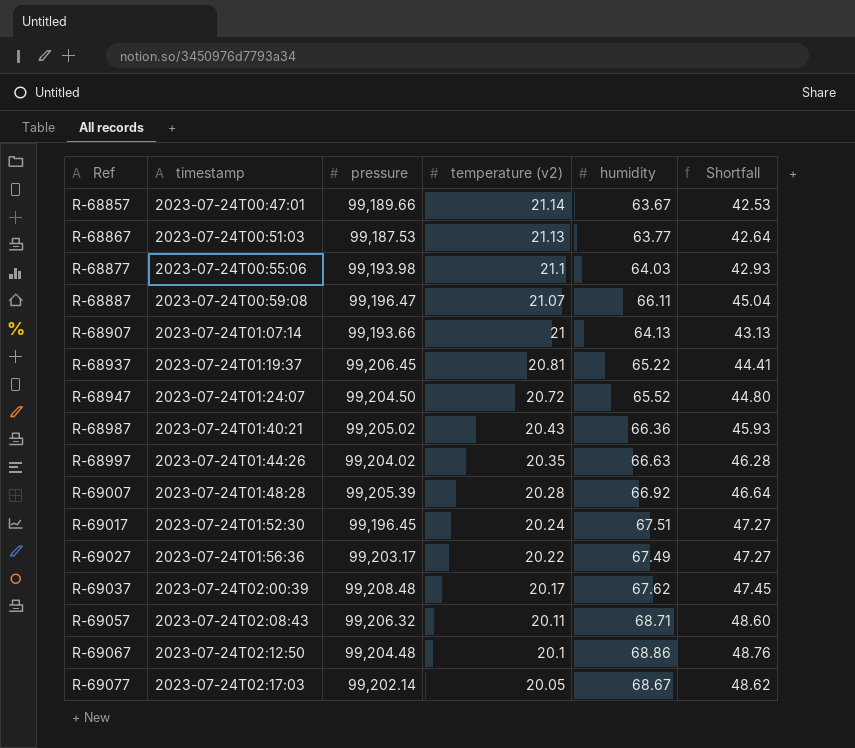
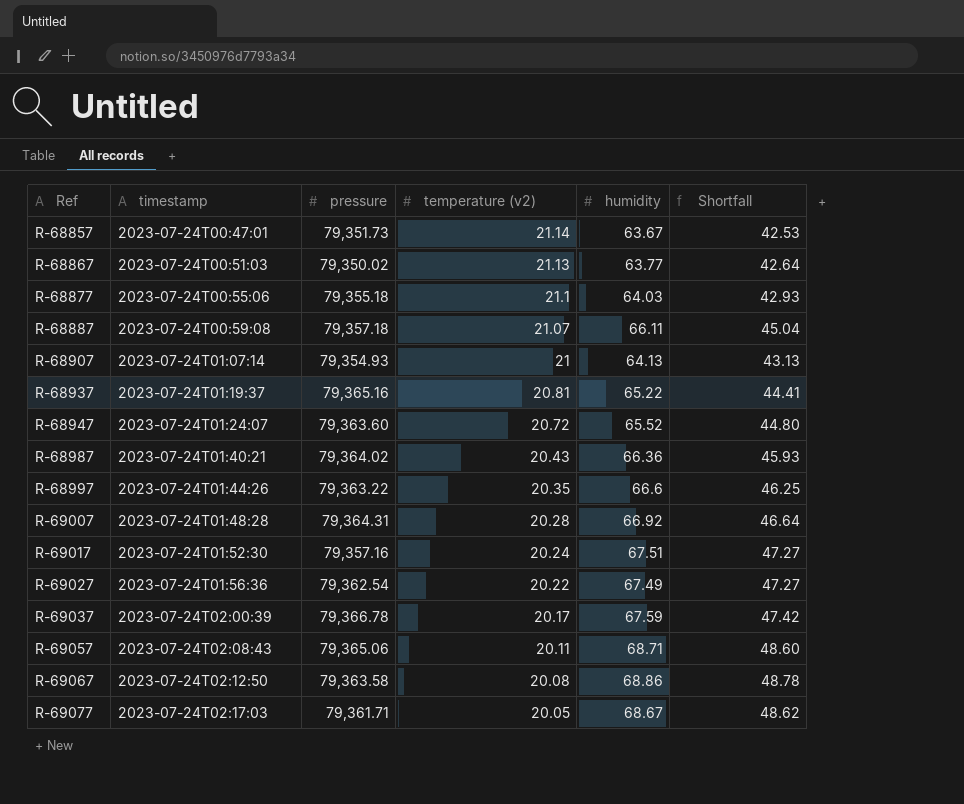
R-68857 | pressure: 99,189.66 -> 79,351.73
R-68867 | pressure: 99,187.53 -> 79,350.02
R-68877 | pressure: 99,193.98 -> 79,355.18
R-68887 | pressure: 99,196.47 -> 79,357.18
R-68907 | pressure: 99,193.66 -> 79,354.93
R-68937 | pressure: 99,206.45 -> 79,365.16
R-68947 | pressure: 99,204.50 -> 79,363.60
R-68987 | pressure: 99,205.02 -> 79,364.02
R-68997 | pressure: 99,204.02 -> 79,363.22
R-68997 | humidity: 66.63 -> 66.6
R-68997 | Shortfall: 46.28 -> 46.25
R-69007 | pressure: 99,205.39 -> 79,364.31
R-69017 | pressure: 99,196.45 -> 79,357.16
R-69027 | pressure: 99,203.17 -> 79,362.54
R-69037 | pressure: 99,208.48 -> 79,366.78
R-69037 | humidity: 67.62 -> 67.59
R-69037 | Shortfall: 47.45 -> 47.42
R-69057 | pressure: 99,206.32 -> 79,365.06
R-69067 | pressure: 99,204.48 -> 79,363.58
R-69067 | temperature (v2): 20.1 -> 20.08
R-69067 | Shortfall: 48.76 -> 48.78
R-69077 | pressure: 99,202.14 -> 79,361.71

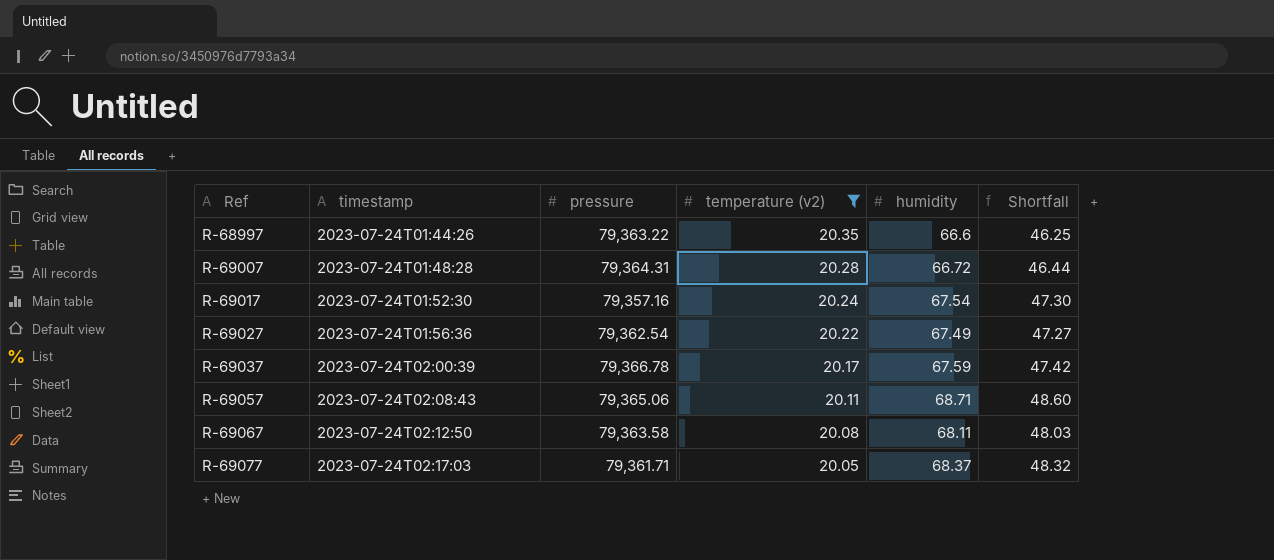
filter: none -> temperature (v2) <= 20.35
R-69007 | humidity: 66.92 -> 66.72
R-69007 | Shortfall: 46.64 -> 46.44
R-69017 | humidity: 67.51 -> 67.54
R-69017 | Shortfall: 47.27 -> 47.30
R-69067 | humidity: 68.86 -> 68.11
R-69067 | Shortfall: 48.78 -> 48.03
R-69077 | humidity: 68.67 -> 68.37
R-69077 | Shortfall: 48.62 -> 48.32

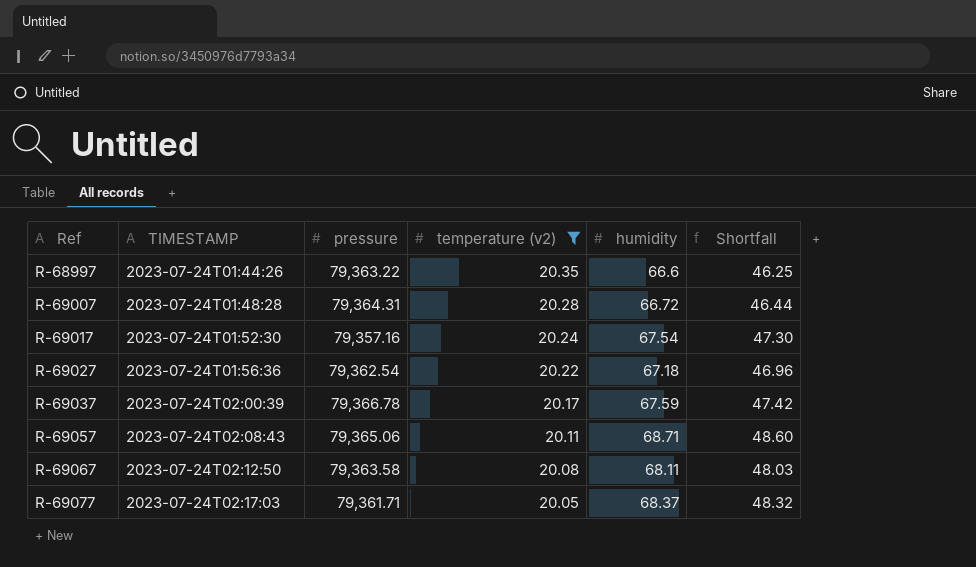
column name: timestamp -> TIMESTAMP
R-69027 | humidity: 67.49 -> 67.18
R-69027 | Shortfall: 47.27 -> 46.96

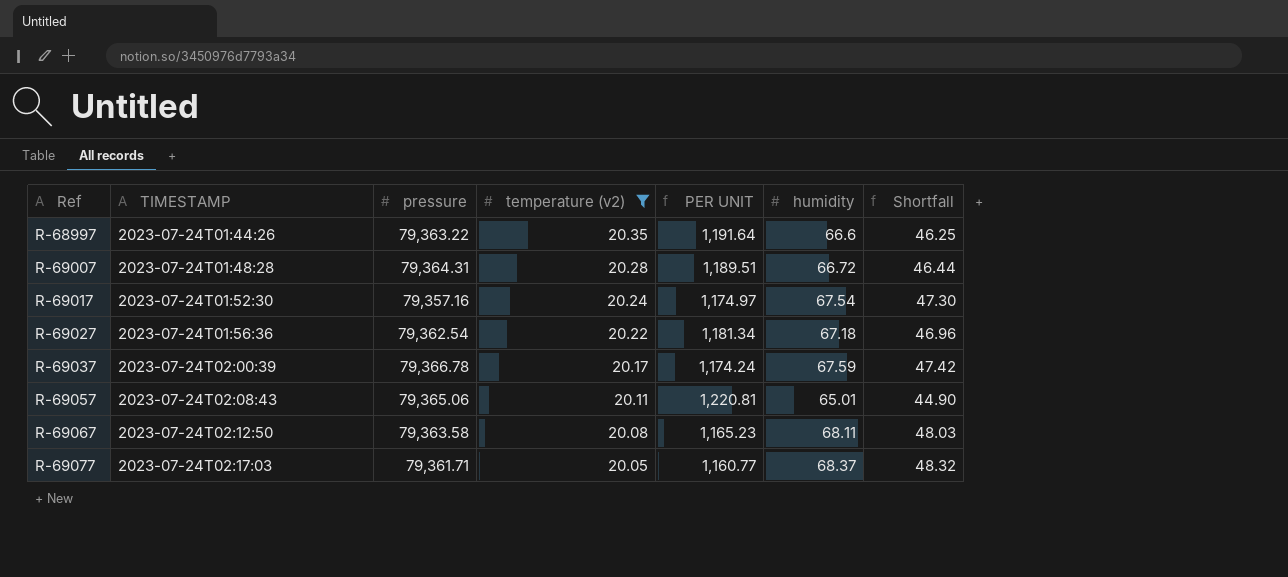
column PER UNIT | formula: none -> [pressure] / [humidity]
R-69057 | humidity: 68.71 -> 65.01
R-69057 | Shortfall: 48.60 -> 44.90

